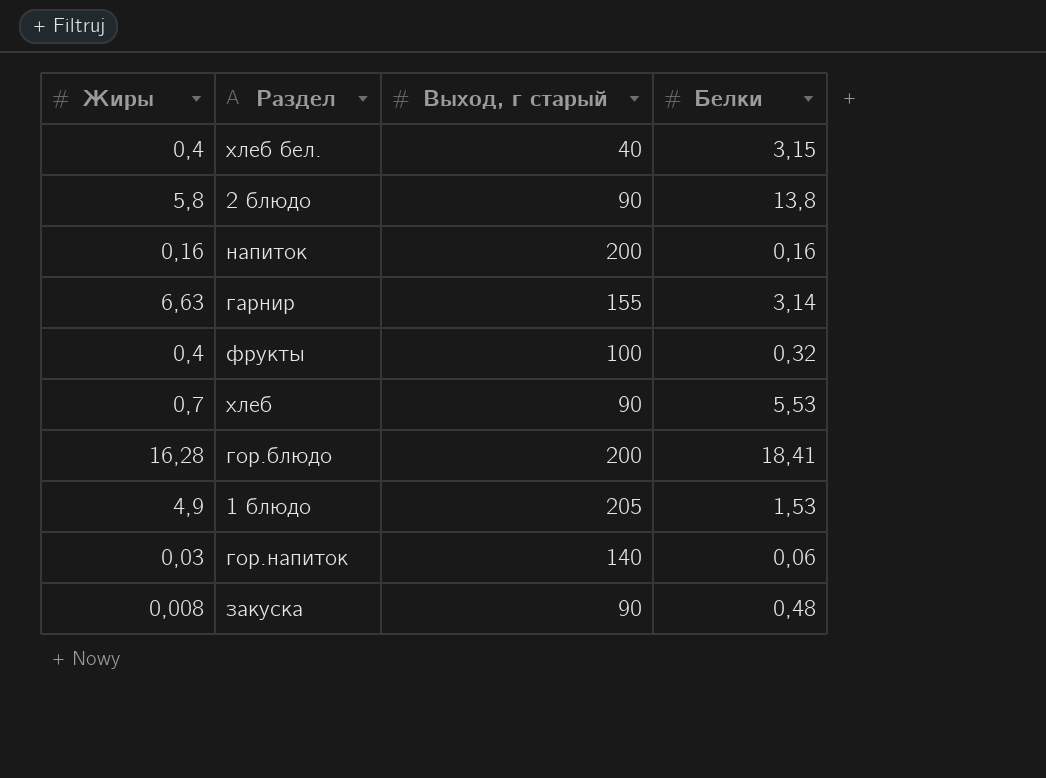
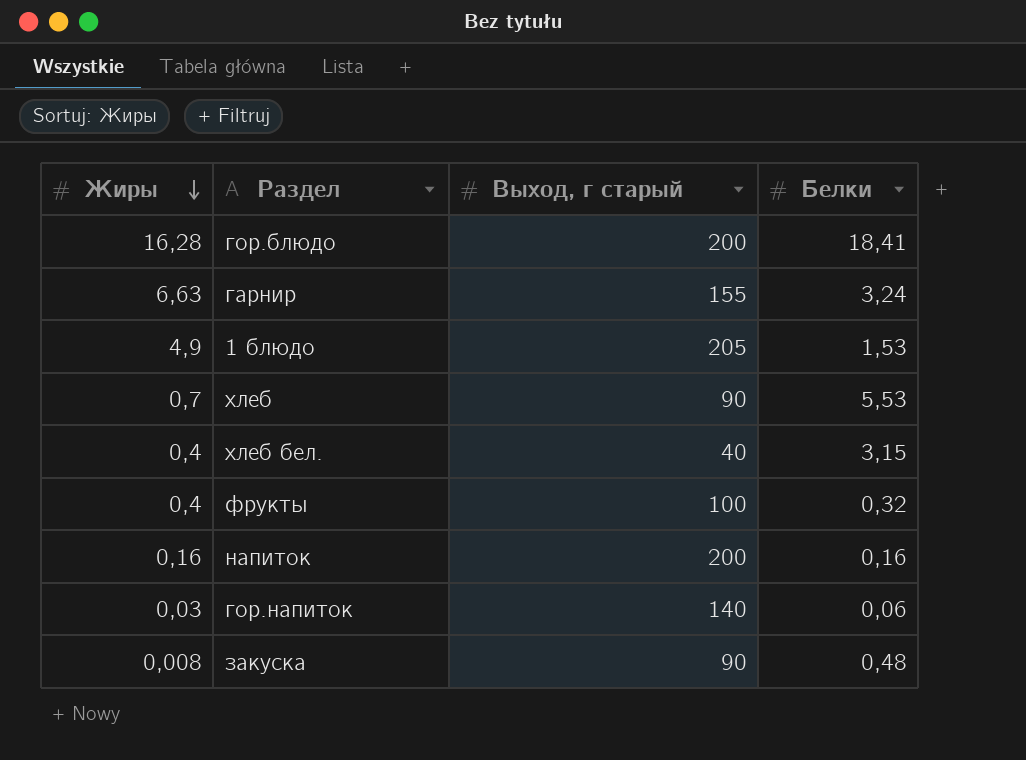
row order: none -> Жиры descending
row 2 блюдо: 5,8 | 90 | 13,8 -> none
гарнир | Белки: 3,14 -> 3,24

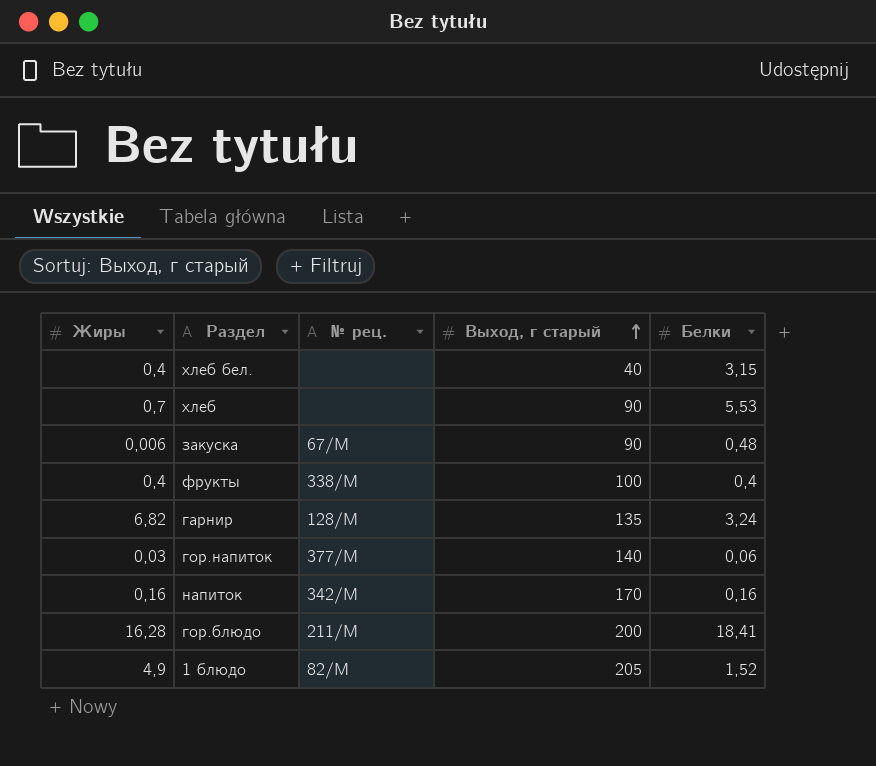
row order: Жиры descending -> Выход, г старый ascending
column № рец. | position: none -> 3
закуска | Жиры: 0,008 -> 0,006
фрукты | Белки: 0,32 -> 0,4
гарнир | Жиры: 6,63 -> 6,82
гарнир | Выход, г старый: 155 -> 135
напиток | Выход, г старый: 200 -> 170
1 блюдо | Белки: 1,53 -> 1,52

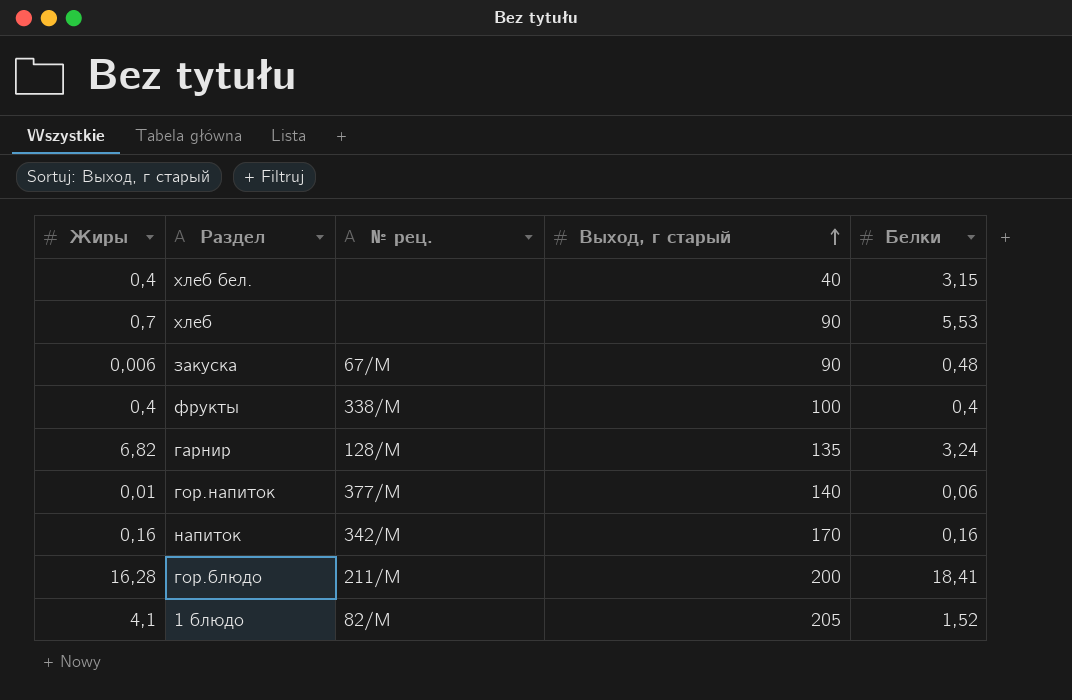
гор.напиток | Жиры: 0,03 -> 0,01
1 блюдо | Жиры: 4,9 -> 4,1

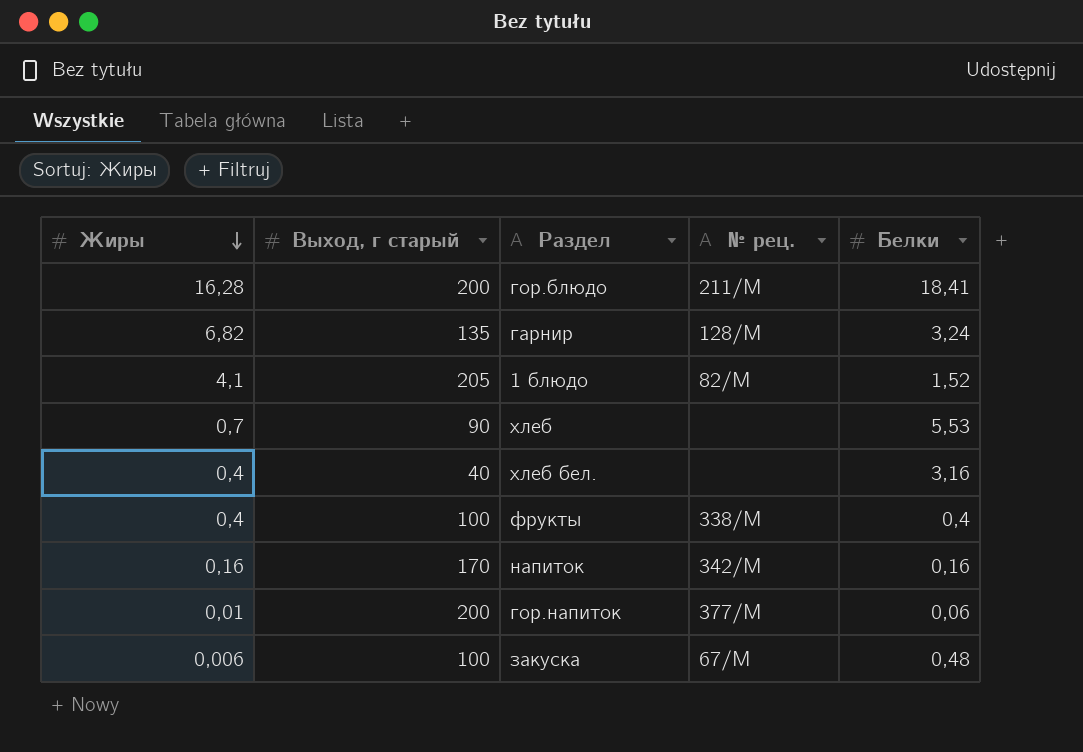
row order: Выход, г старый ascending -> Жиры descending
column Выход, г старый | position: 4 -> 2
хлеб бел. | Белки: 3,15 -> 3,16
гор.напиток | Выход, г старый: 140 -> 200
закуска | Выход, г старый: 90 -> 100

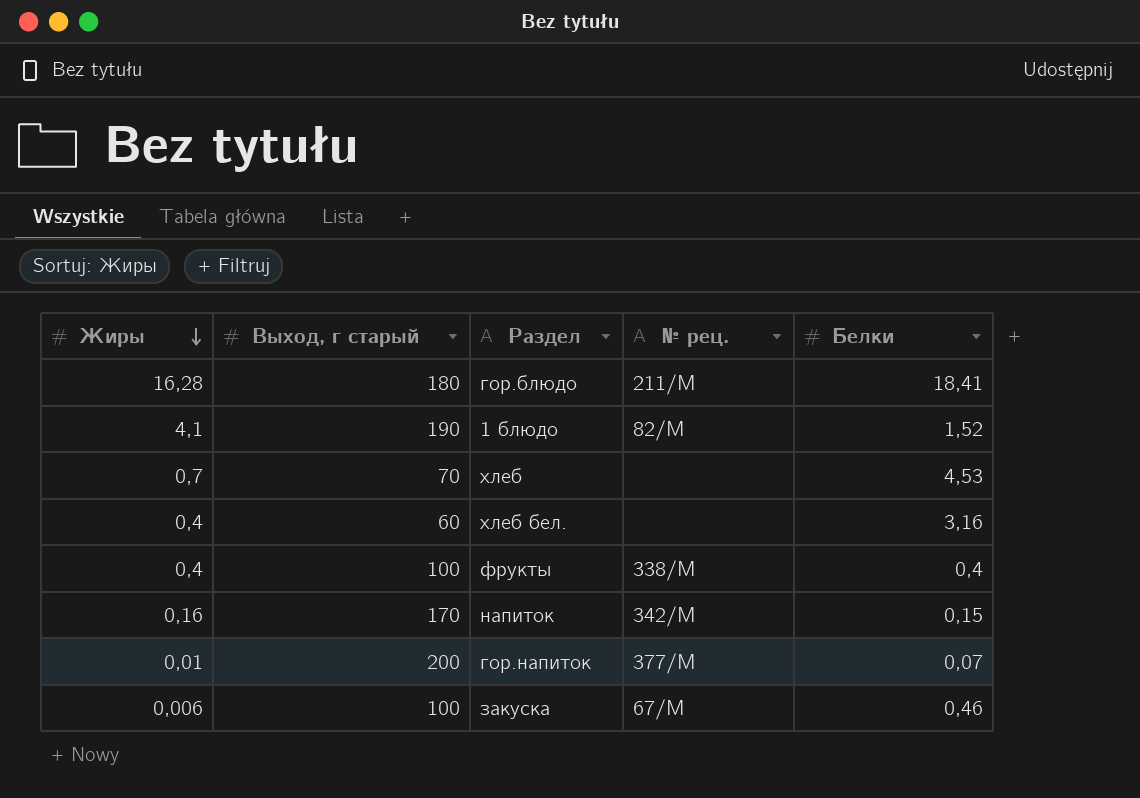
row гарнир: 6,82 | 135 | 128/М | 3,24 -> none
гор.блюдо | Выход, г старый: 200 -> 180
1 блюдо | Выход, г старый: 205 -> 190
хлеб | Выход, г старый: 90 -> 70
хлеб | Белки: 5,53 -> 4,53
хлеб бел. | Выход, г старый: 40 -> 60
напиток | Белки: 0,16 -> 0,15
гор.напиток | Белки: 0,06 -> 0,07
закуска | Белки: 0,48 -> 0,46

